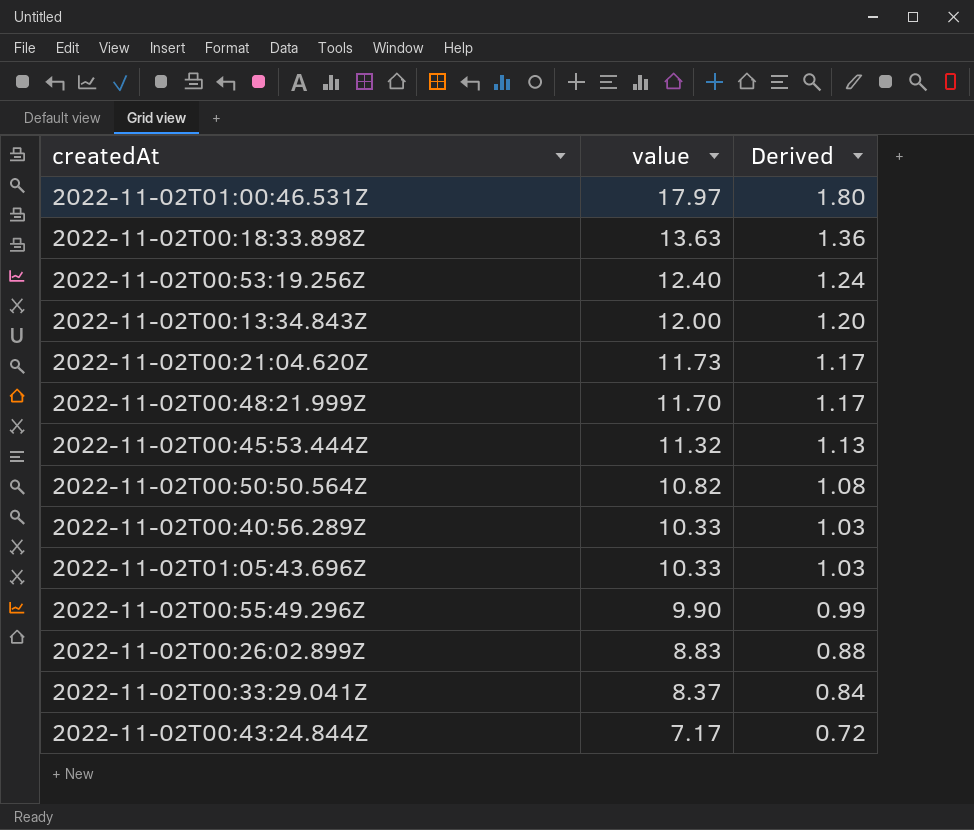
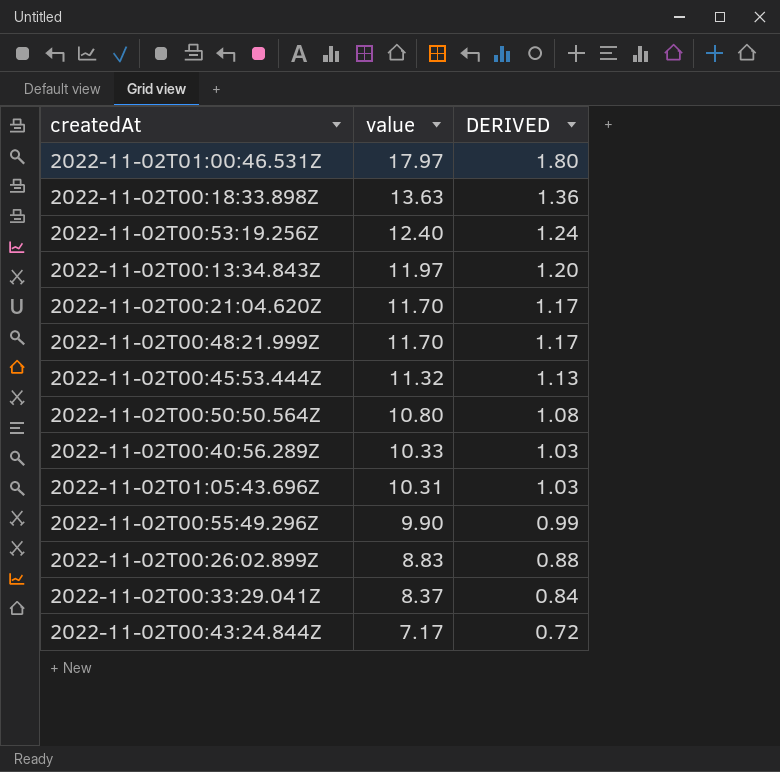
column name: Derived -> DERIVED
2022-11-02T00:13:34.843Z | value: 12.00 -> 11.97
2022-11-02T00:21:04.620Z | value: 11.73 -> 11.70
2022-11-02T00:50:50.564Z | value: 10.82 -> 10.80
2022-11-02T01:05:43.696Z | value: 10.33 -> 10.31

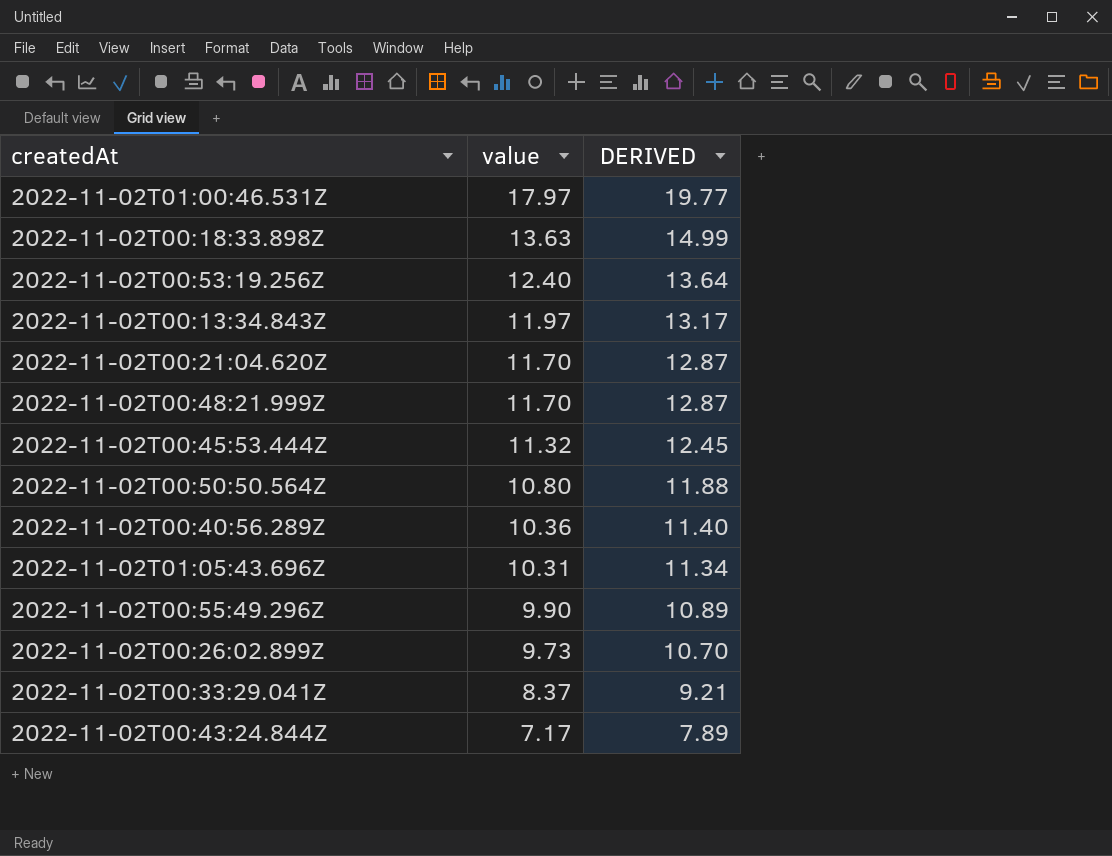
column DERIVED | formula: [value] * 0.1 -> [value] * 1.1
2022-11-02T00:40:56.289Z | value: 10.33 -> 10.36
2022-11-02T00:26:02.899Z | value: 8.83 -> 9.73

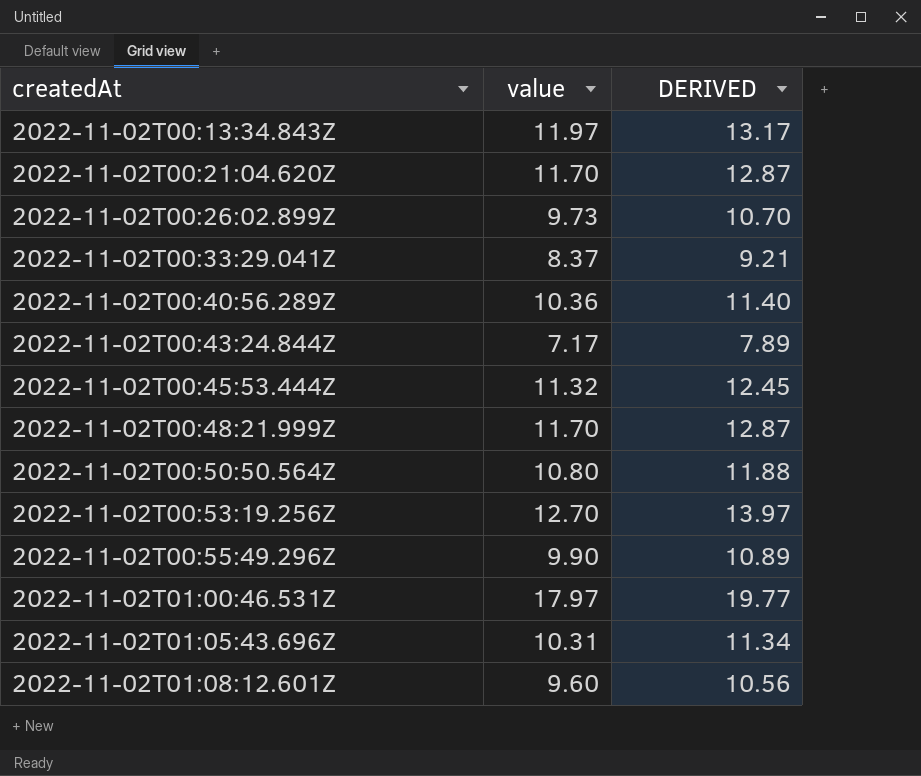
row order: value descending -> createdAt ascending
row 2022-11-02T00:18:33.898Z: 13.63 | 14.99 -> none
2022-11-02T00:53:19.256Z | value: 12.40 -> 12.70
2022-11-02T00:53:19.256Z | DERIVED: 13.64 -> 13.97
row 2022-11-02T01:08:12.601Z: none -> 9.60 | 10.56

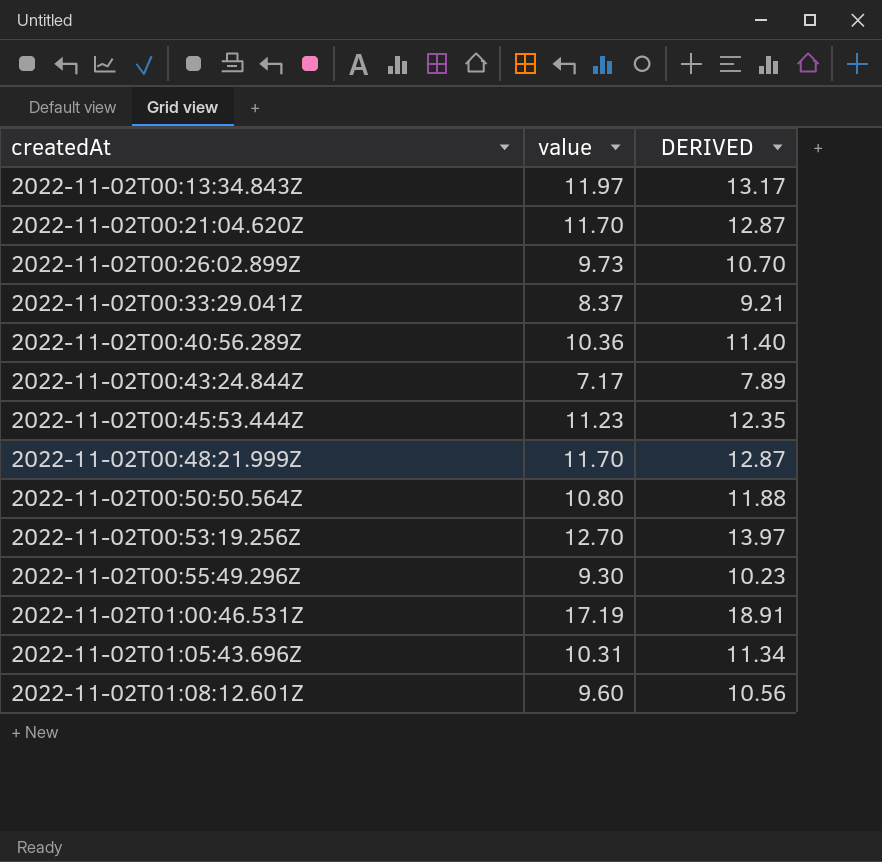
2022-11-02T00:45:53.444Z | value: 11.32 -> 11.23
2022-11-02T00:45:53.444Z | DERIVED: 12.45 -> 12.35
2022-11-02T00:55:49.296Z | value: 9.90 -> 9.30
2022-11-02T00:55:49.296Z | DERIVED: 10.89 -> 10.23
2022-11-02T01:00:46.531Z | value: 17.97 -> 17.19
2022-11-02T01:00:46.531Z | DERIVED: 19.77 -> 18.91

